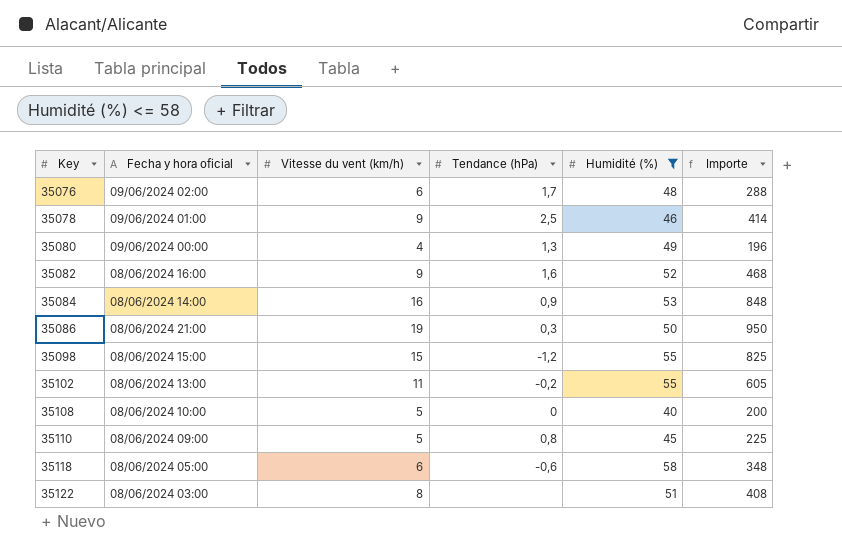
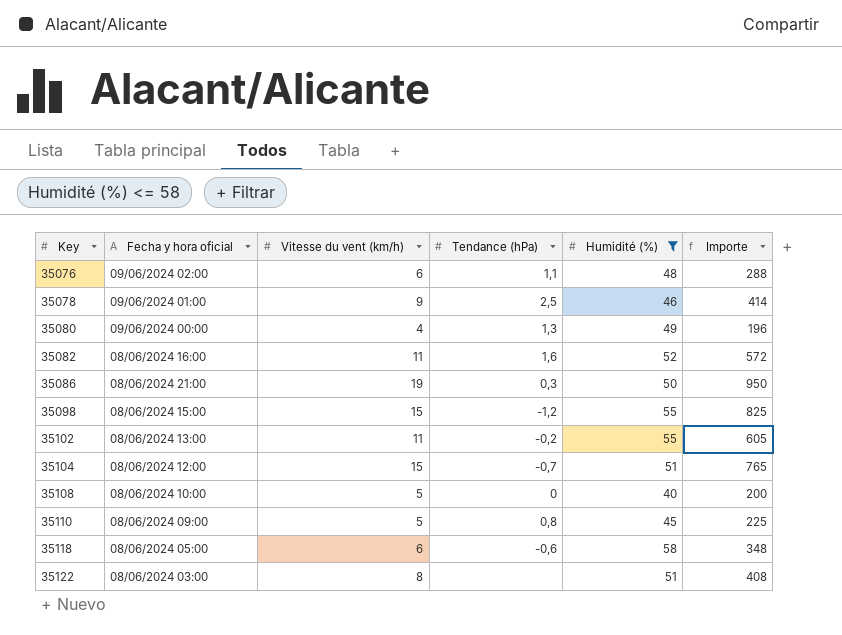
row 35084: 08/06/2024 14:00 | 16 | 0,9 | 53 | 848 -> none
35076 | Tendance (hPa): 1,7 -> 1,1
35082 | Vitesse du vent (km/h): 9 -> 11
35082 | Importe: 468 -> 572
row 35104: none -> 08/06/2024 12:00 | 15 | -0,7 | 51 | 765

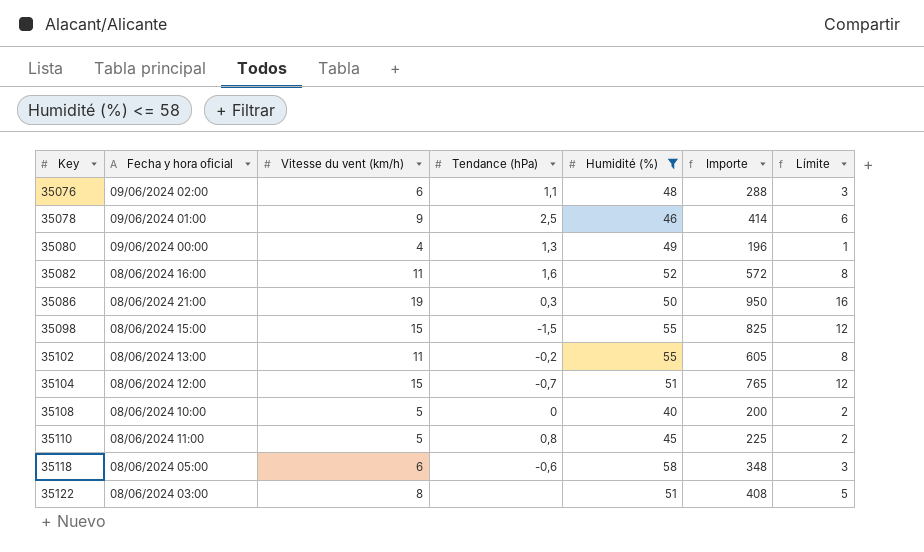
column Límite | formula: none -> [Vitesse du vent (km/h)] - 3
35098 | Tendance (hPa): -1,2 -> -1,5
35110 | Fecha y hora oficial: 08/06/2024 09:00 -> 08/06/2024 11:00

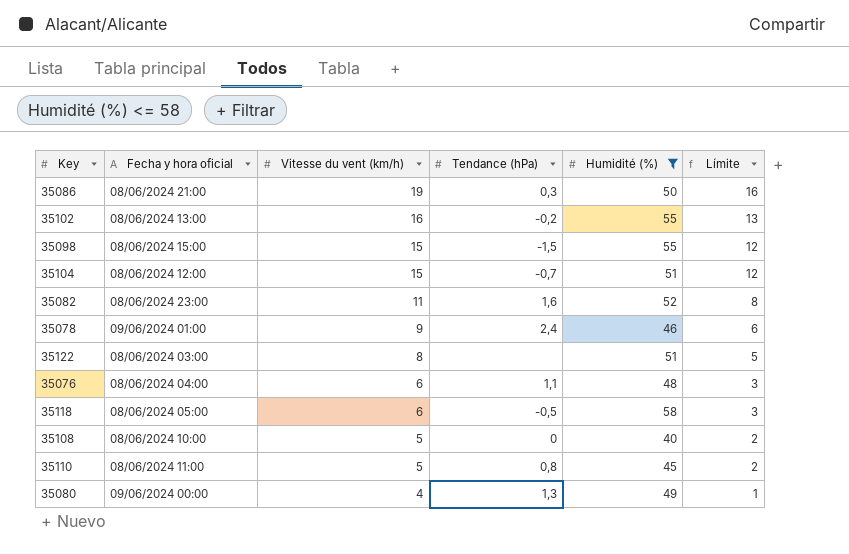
row order: Key ascending -> Vitesse du vent (km/h) descending
column Importe | formula: [Vitesse du vent (km/h)] * [Humidité (%)] -> none
35102 | Vitesse du vent (km/h): 11 -> 16
35102 | Límite: 8 -> 13
35082 | Fecha y hora oficial: 08/06/2024 16:00 -> 08/06/2024 23:00
35078 | Tendance (hPa): 2,5 -> 2,4
35076 | Fecha y hora oficial: 09/06/2024 02:00 -> 08/06/2024 04:00
35118 | Tendance (hPa): -0,6 -> -0,5

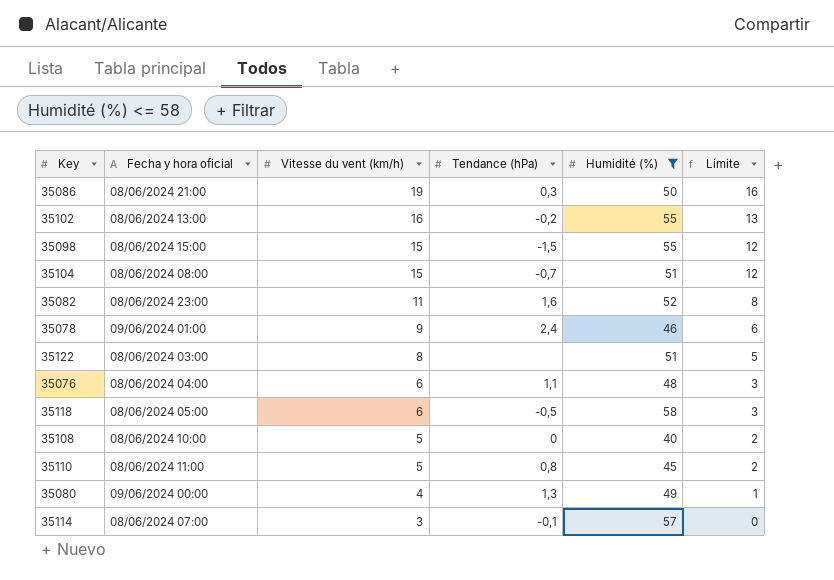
35104 | Fecha y hora oficial: 08/06/2024 12:00 -> 08/06/2024 08:00
row 35114: none -> 08/06/2024 07:00 | 3 | -0,1 | 57 | 0

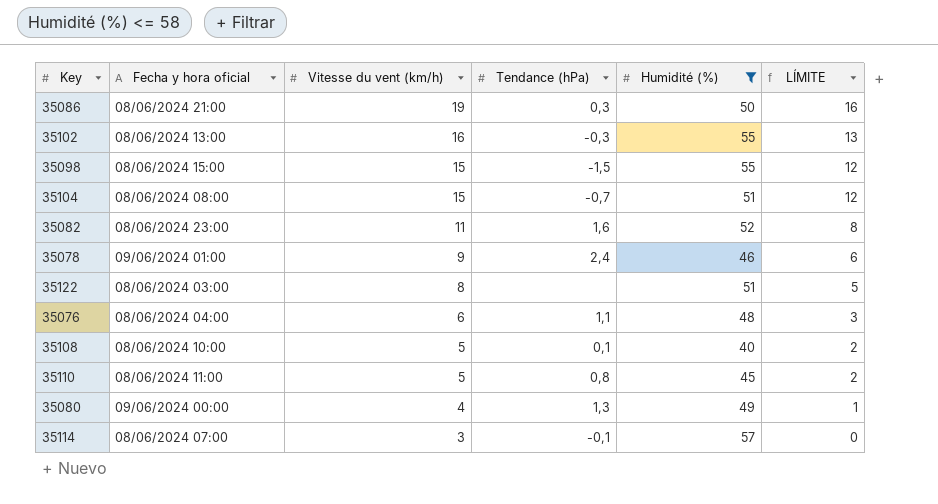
column name: Límite -> LÍMITE
row 35118: 08/06/2024 05:00 | 6 | -0,5 | 58 | 3 -> none
35102 | Tendance (hPa): -0,2 -> -0,3
35108 | Tendance (hPa): 0 -> 0,1

